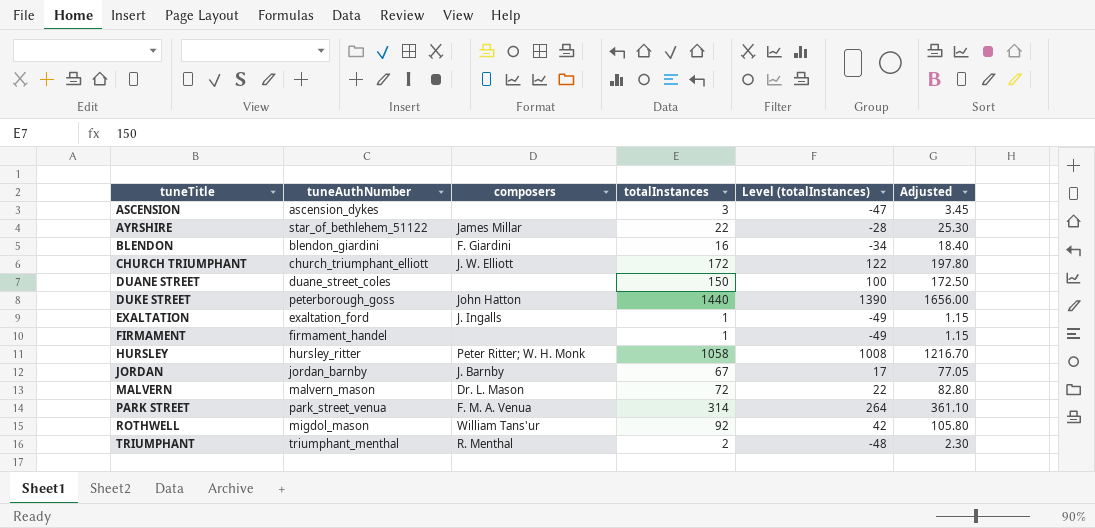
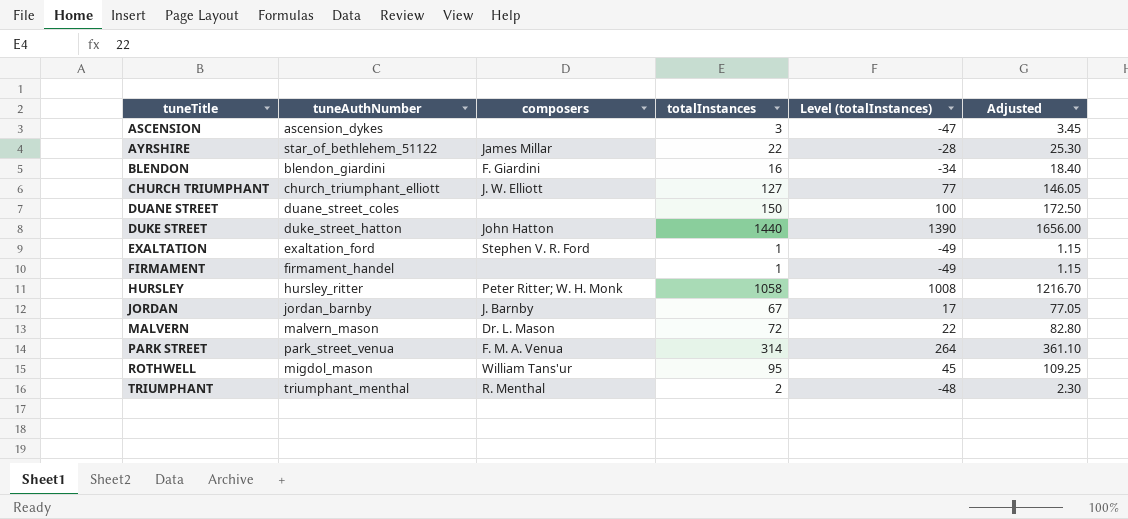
CHURCH TRIUMPHANT | totalInstances: 172 -> 127
CHURCH TRIUMPHANT | Level (totalInstances): 122 -> 77
CHURCH TRIUMPHANT | Adjusted: 197.80 -> 146.05
DUKE STREET | tuneAuthNumber: peterborough_goss -> duke_street_hatton
EXALTATION | composers: J. Ingalls -> Stephen V. R. Ford
ROTHWELL | totalInstances: 92 -> 95
ROTHWELL | Level (totalInstances): 42 -> 45
ROTHWELL | Adjusted: 105.80 -> 109.25

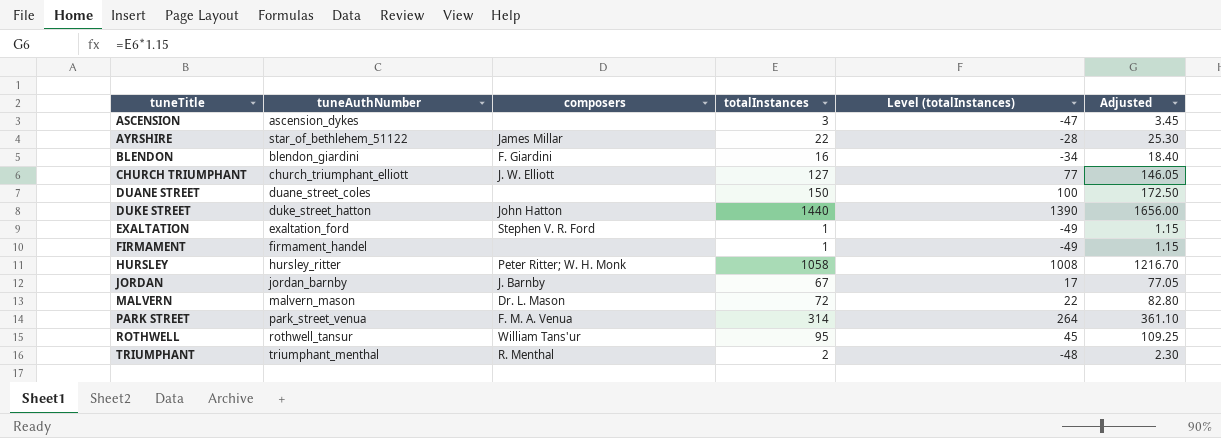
ROTHWELL | tuneAuthNumber: migdol_mason -> rothwell_tansur

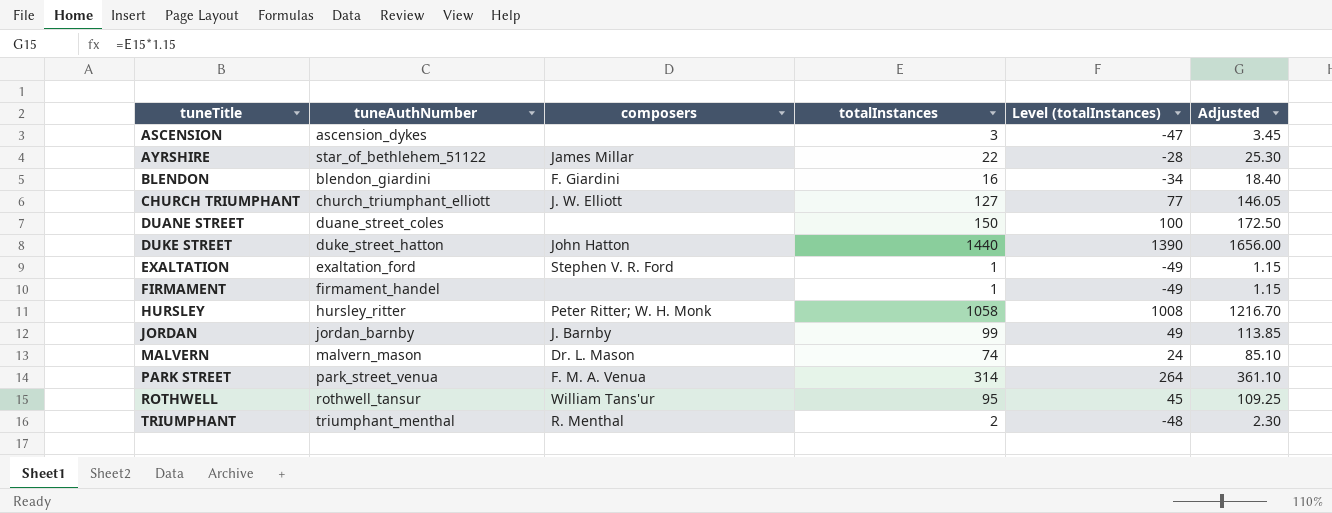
JORDAN | totalInstances: 67 -> 99
JORDAN | Level (totalInstances): 17 -> 49
JORDAN | Adjusted: 77.05 -> 113.85
MALVERN | totalInstances: 72 -> 74
MALVERN | Level (totalInstances): 22 -> 24
MALVERN | Adjusted: 82.80 -> 85.10

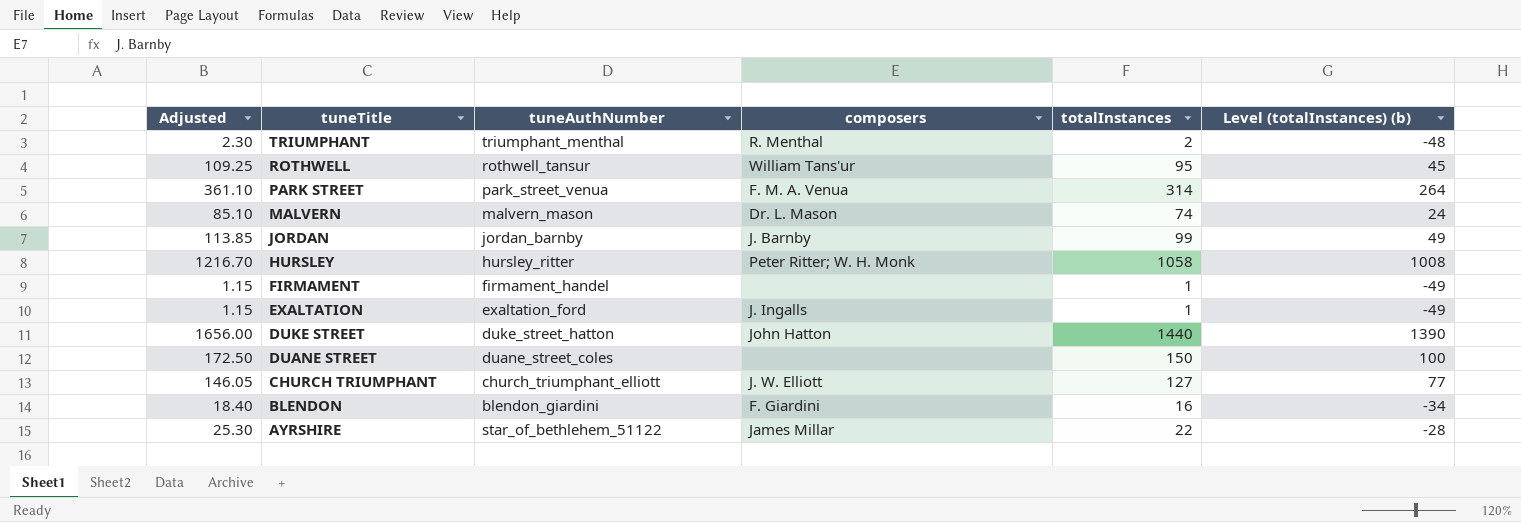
row order: tuneTitle ascending -> tuneTitle descending
column Adjusted | position: 6 -> 1
column name: Level (totalInstances) -> Level (totalInstances) (b)
row ASCENSION: ascension_dykes | none | 3 | -47 | 3.45 -> none
EXALTATION | composers: Stephen V. R. Ford -> J. Ingalls

